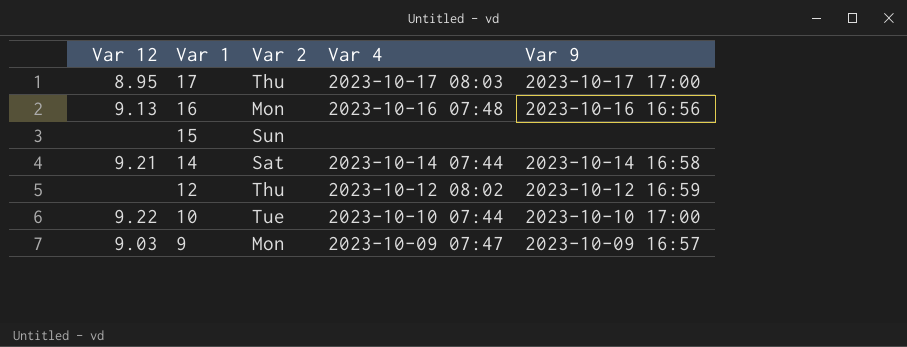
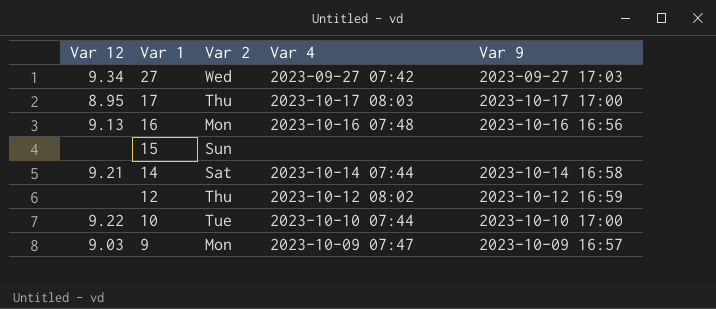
row 27: none -> 9.34 | Wed | 2023-09-27 07:42 | 2023-09-27 17:03

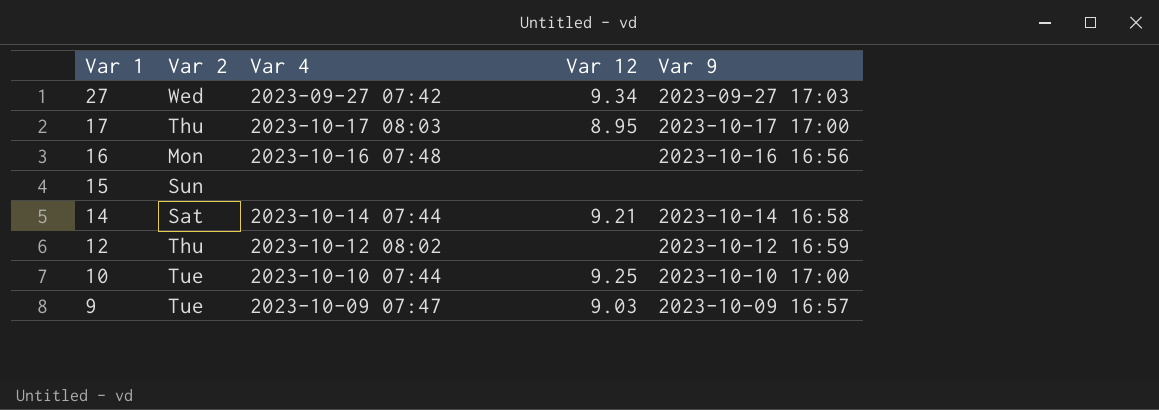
column Var 12 | position: 1 -> 4
16 | Var 12: 9.13 -> none
10 | Var 12: 9.22 -> 9.25
9 | Var 2: Mon -> Tue

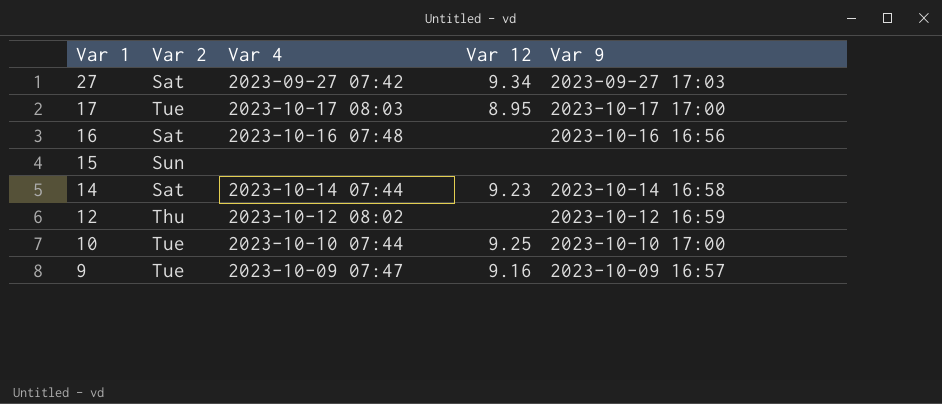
27 | Var 2: Wed -> Sat
17 | Var 2: Thu -> Tue
16 | Var 2: Mon -> Sat
14 | Var 12: 9.21 -> 9.23
9 | Var 12: 9.03 -> 9.16

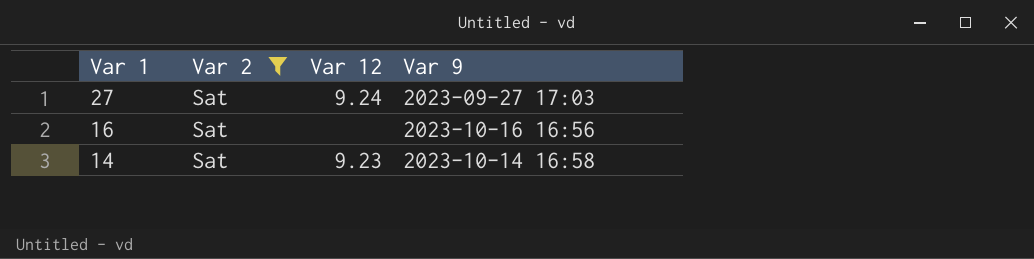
filter: none -> Var 2 = Sat
column Var 4 | position: 3 -> none
27 | Var 12: 9.34 -> 9.24

